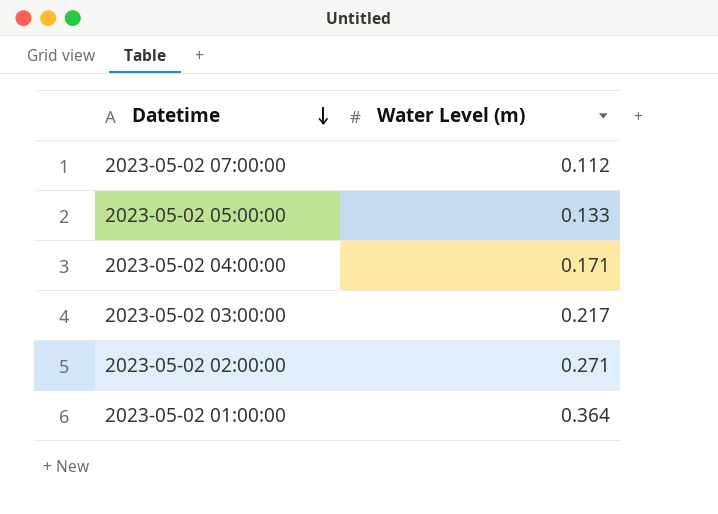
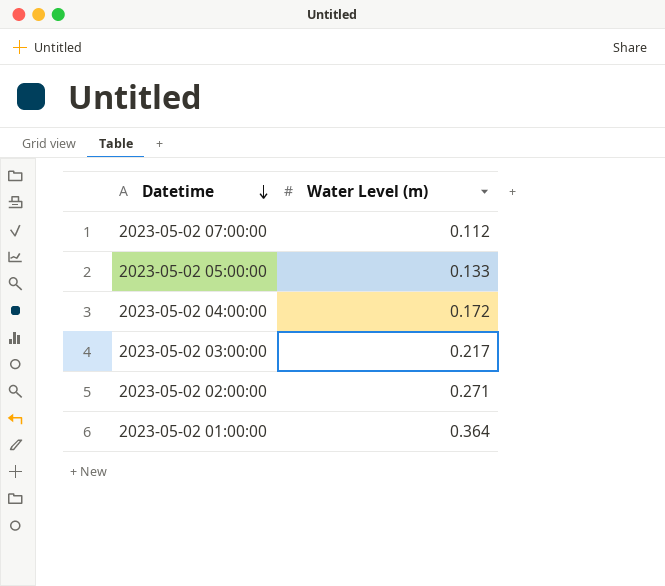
2023-05-02 04:00:00 | Water Level (m): 0.171 -> 0.172

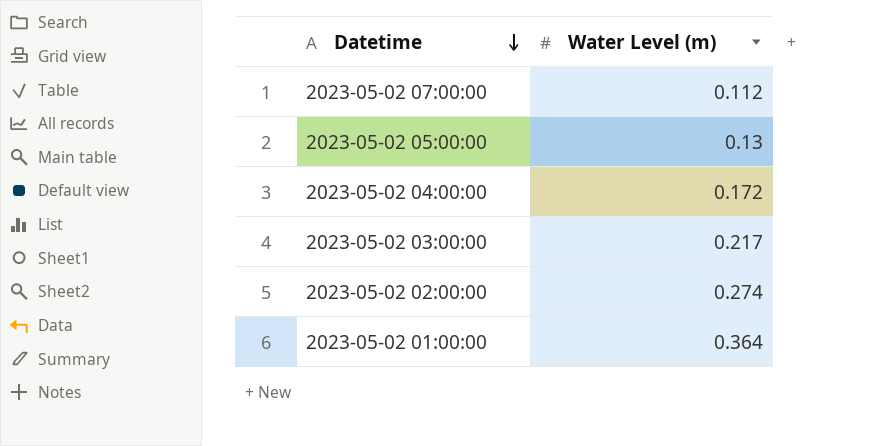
2023-05-02 05:00:00 | Water Level (m): 0.133 -> 0.13
2023-05-02 02:00:00 | Water Level (m): 0.271 -> 0.274

